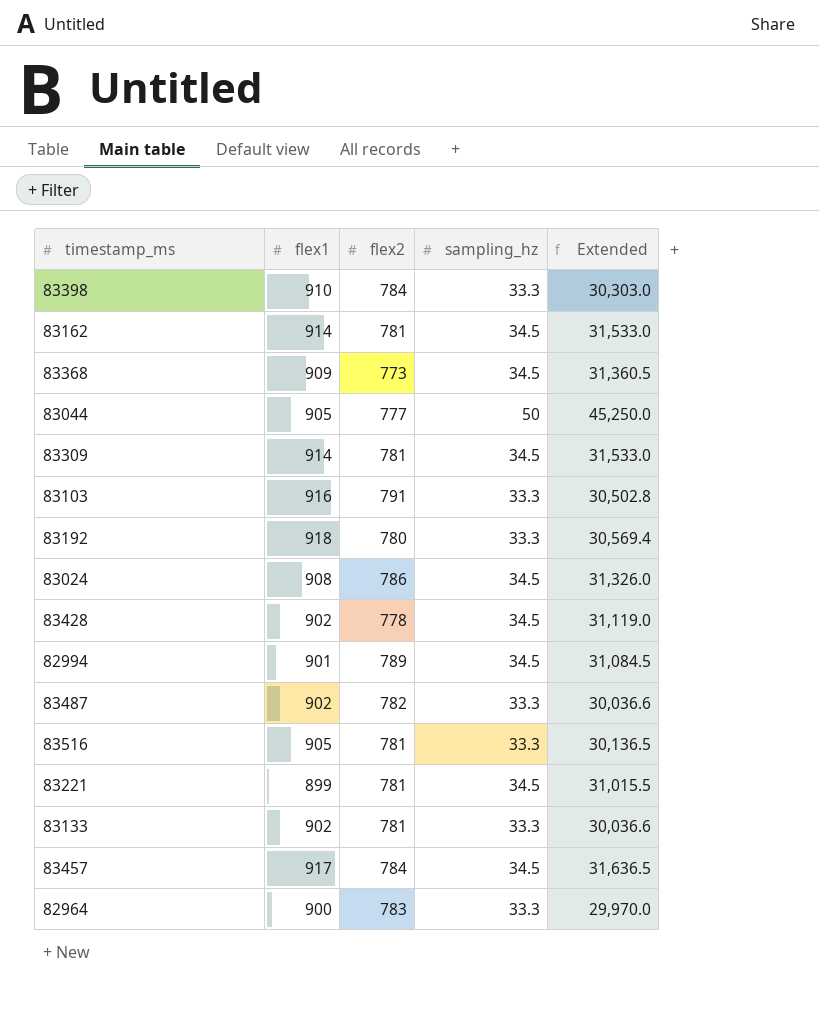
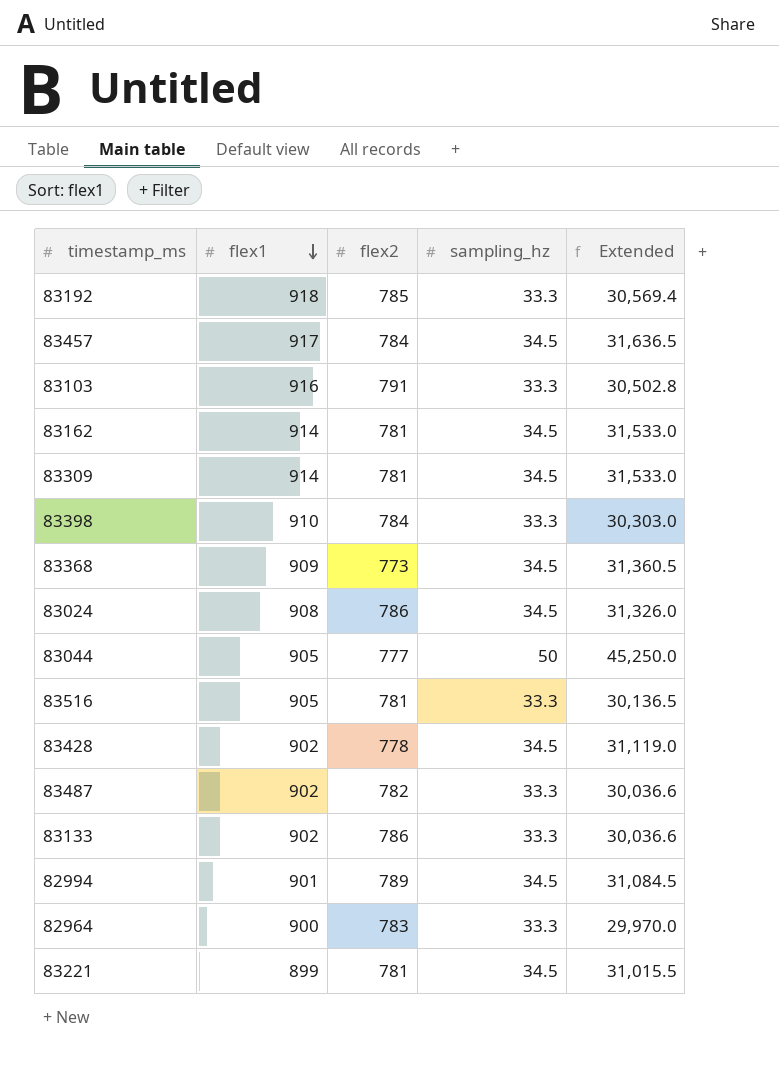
row order: none -> flex1 descending
83192 | flex2: 780 -> 785
83133 | flex2: 781 -> 786

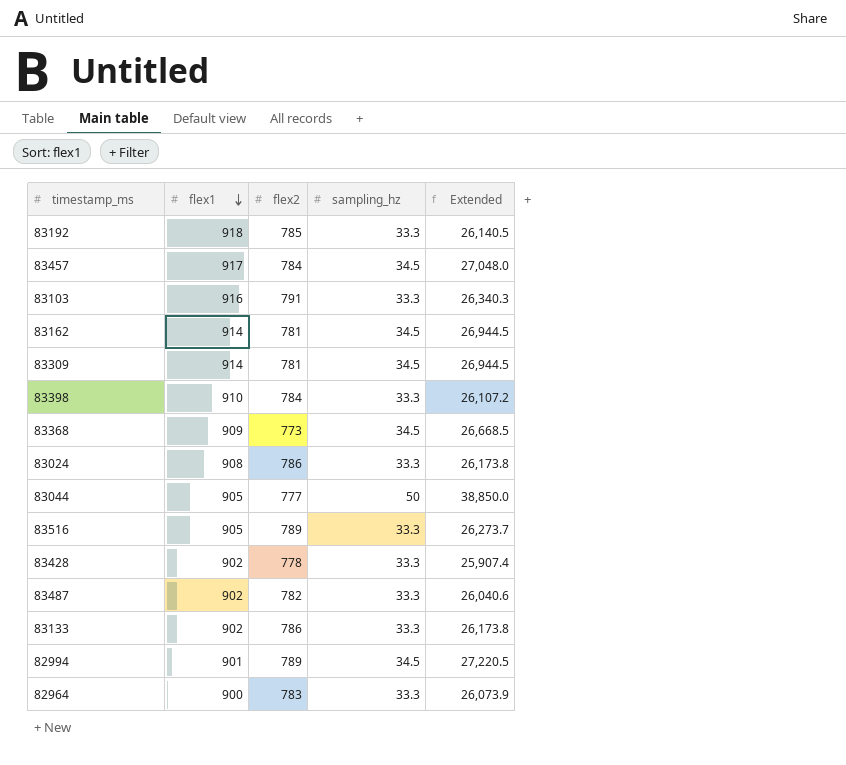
column Extended | formula: [flex1] * [sampling_hz] -> [flex2] * [sampling_hz]
row 83221: 899 | 781 | 34.5 | 31,015.5 -> none
83024 | sampling_hz: 34.5 -> 33.3
83516 | flex2: 781 -> 789
83428 | sampling_hz: 34.5 -> 33.3

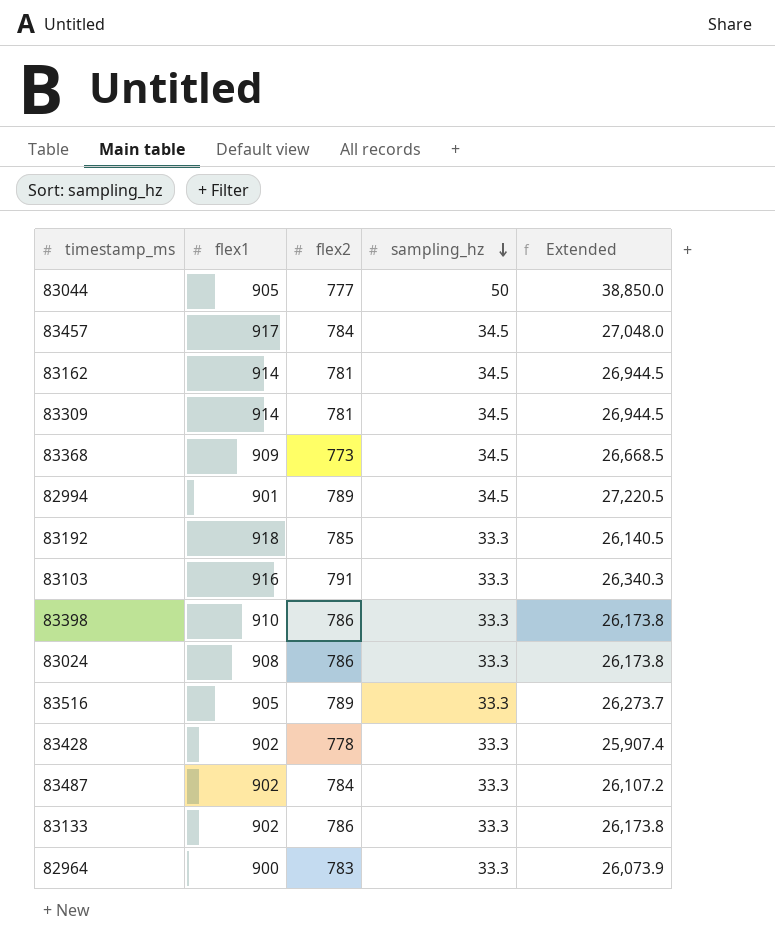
row order: flex1 descending -> sampling_hz descending
83398 | flex2: 784 -> 786
83398 | Extended: 26,107.2 -> 26,173.8
83487 | flex2: 782 -> 784
83487 | Extended: 26,040.6 -> 26,107.2

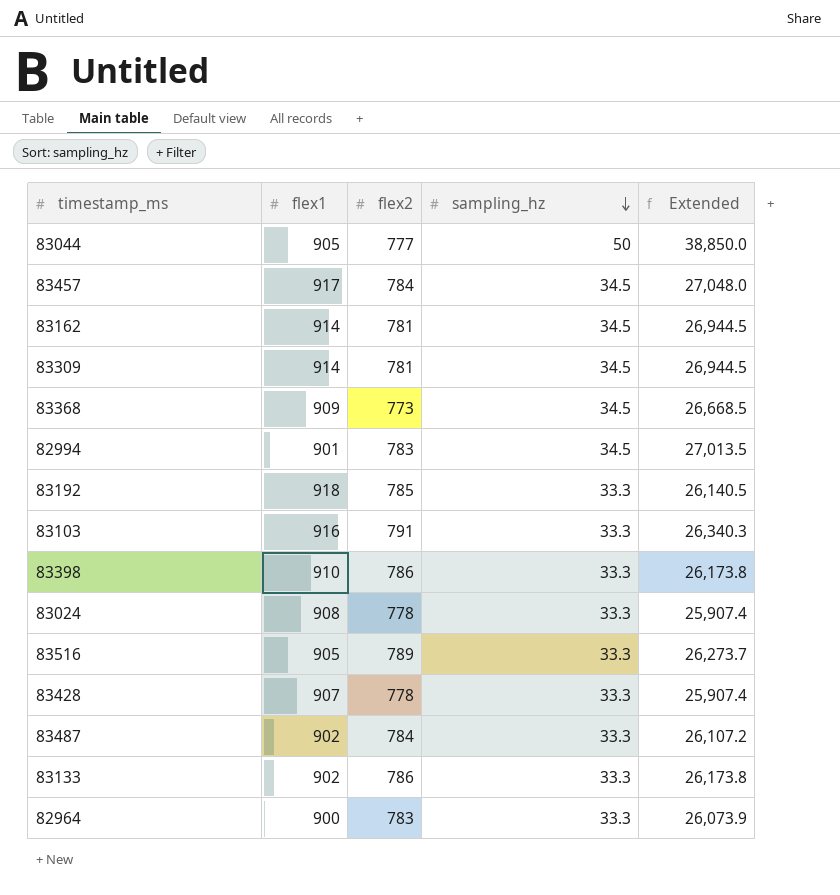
82994 | flex2: 789 -> 783
82994 | Extended: 27,220.5 -> 27,013.5
83024 | flex2: 786 -> 778
83024 | Extended: 26,173.8 -> 25,907.4
83428 | flex1: 902 -> 907

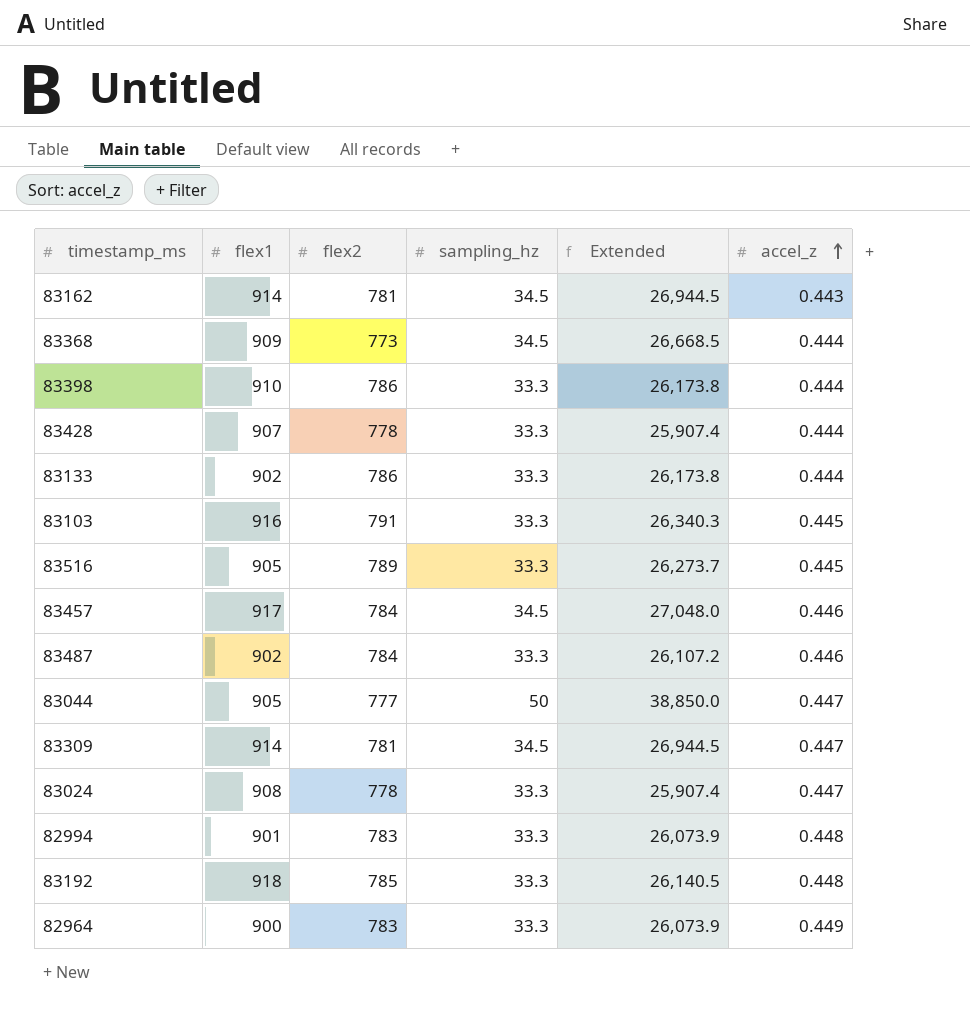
row order: sampling_hz descending -> accel_z ascending
column accel_z | position: none -> 6
82994 | sampling_hz: 34.5 -> 33.3
82994 | Extended: 27,013.5 -> 26,073.9

